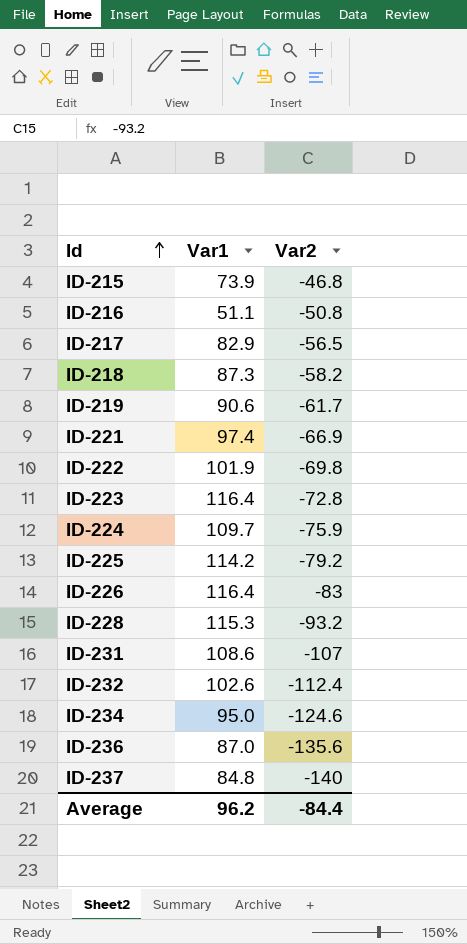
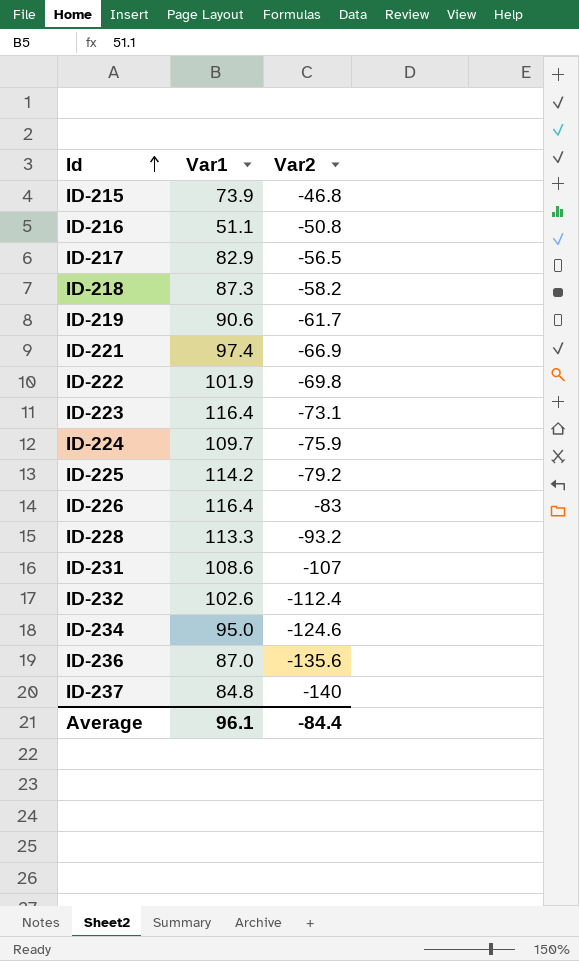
ID-223 | Var2: -72.8 -> -73.1
ID-228 | Var1: 115.3 -> 113.3
Average | Var1: 96.2 -> 96.1

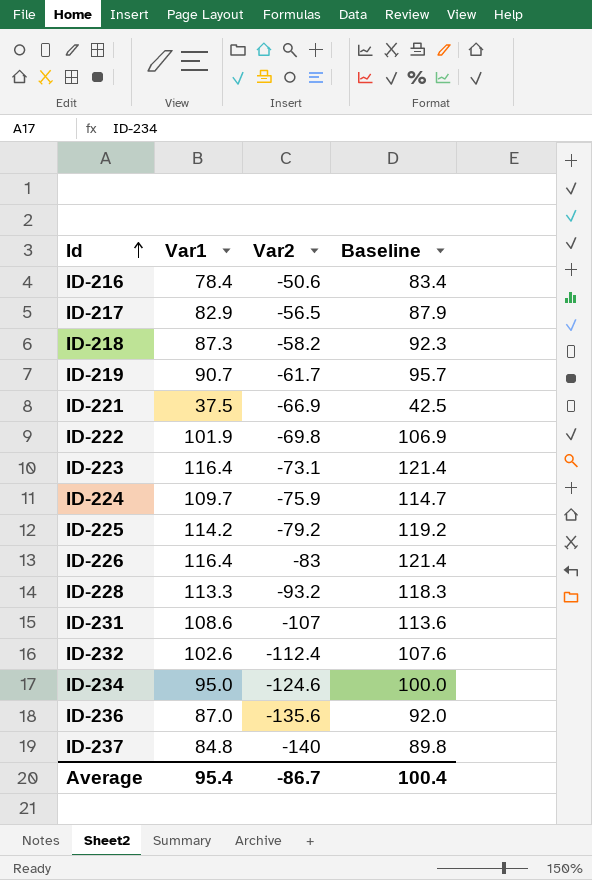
column Baseline | formula: none -> [Var1] + 5
row ID-215: 73.9 | -46.8 -> none
ID-216 | Var1: 51.1 -> 78.4
ID-216 | Var2: -50.8 -> -50.6
ID-219 | Var1: 90.6 -> 90.7
ID-221 | Var1: 97.4 -> 37.5
Average | Var1: 96.1 -> 95.4
Average | Var2: -84.4 -> -86.7

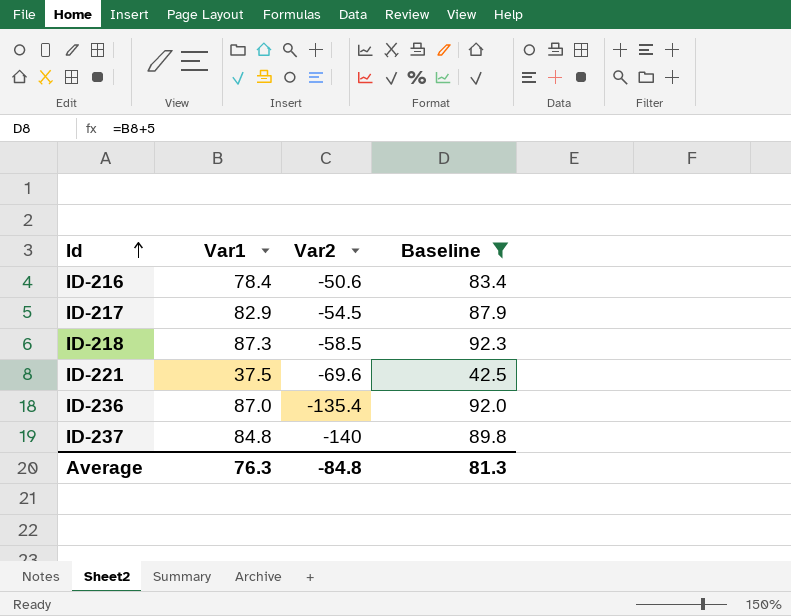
filter: none -> Baseline <= 92.3
ID-217 | Var2: -56.5 -> -54.5
ID-218 | Var2: -58.2 -> -58.5
ID-221 | Var2: -66.9 -> -69.6
ID-236 | Var2: -135.6 -> -135.4
Average | Var1: 95.4 -> 76.3
Average | Var2: -86.7 -> -84.8
Average | Baseline: 100.4 -> 81.3

